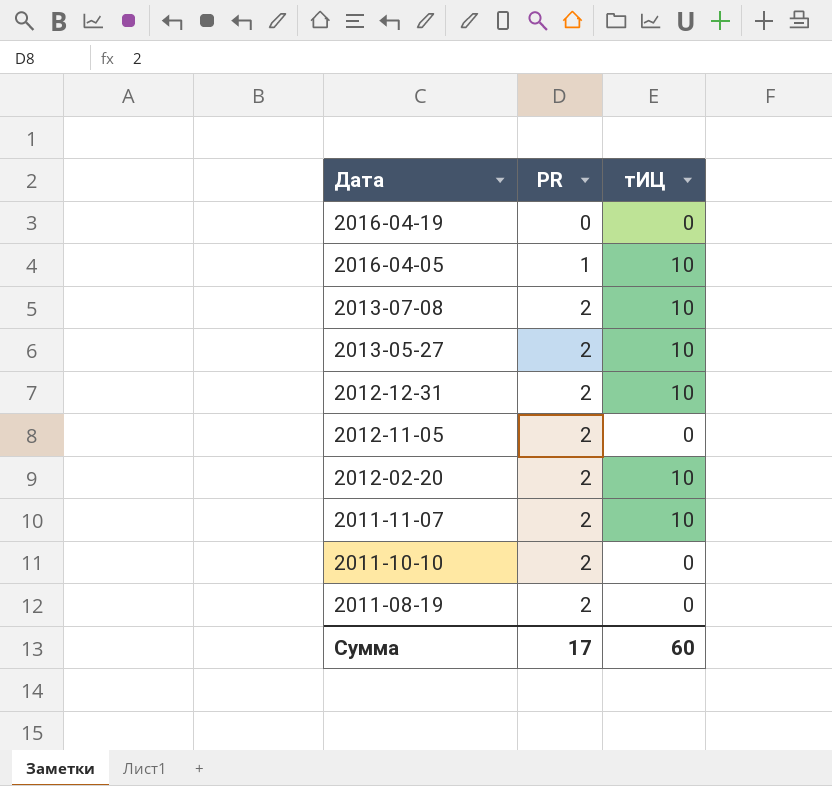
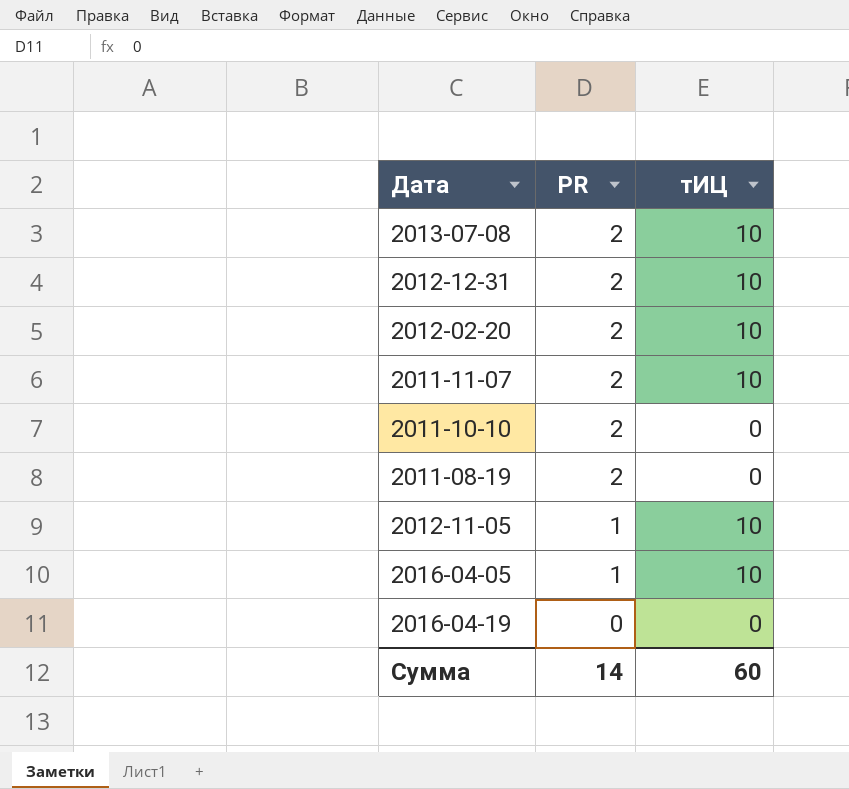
row order: Дата descending -> PR descending
row 2013-05-27: 2 | 10 -> none
2012-11-05 | PR: 2 -> 1
2012-11-05 | тИЦ: 0 -> 10
Сумма | PR: 17 -> 14

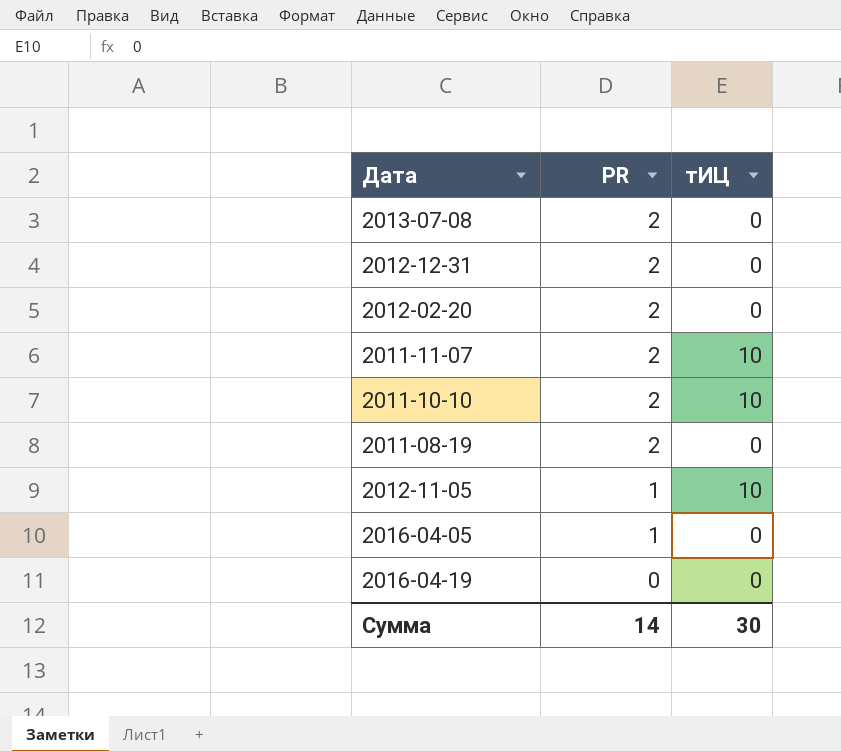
2013-07-08 | тИЦ: 10 -> 0
2012-12-31 | тИЦ: 10 -> 0
2012-02-20 | тИЦ: 10 -> 0
2011-10-10 | тИЦ: 0 -> 10
2016-04-05 | тИЦ: 10 -> 0
Сумма | тИЦ: 60 -> 30

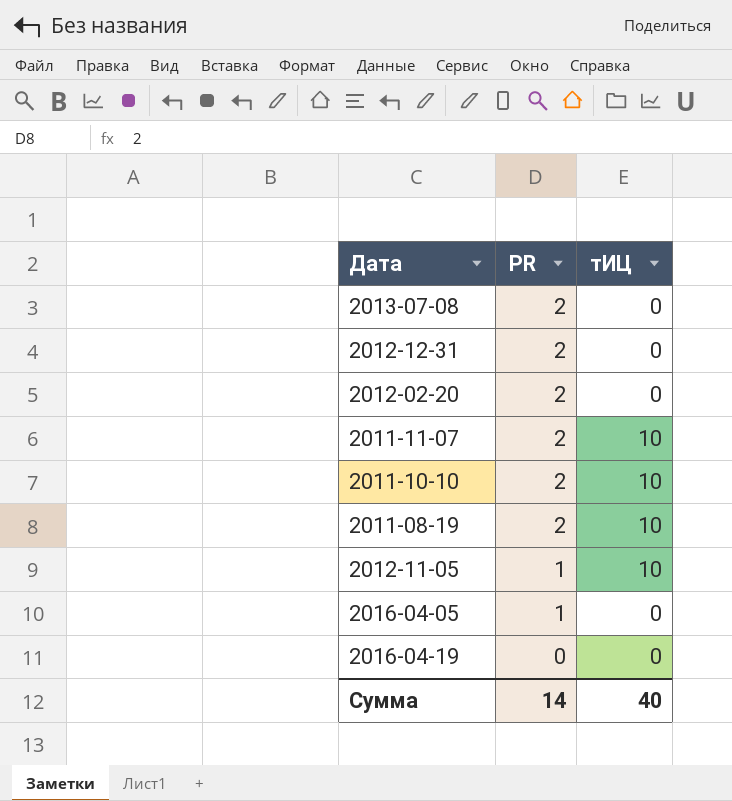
2011-08-19 | тИЦ: 0 -> 10
Сумма | тИЦ: 30 -> 40

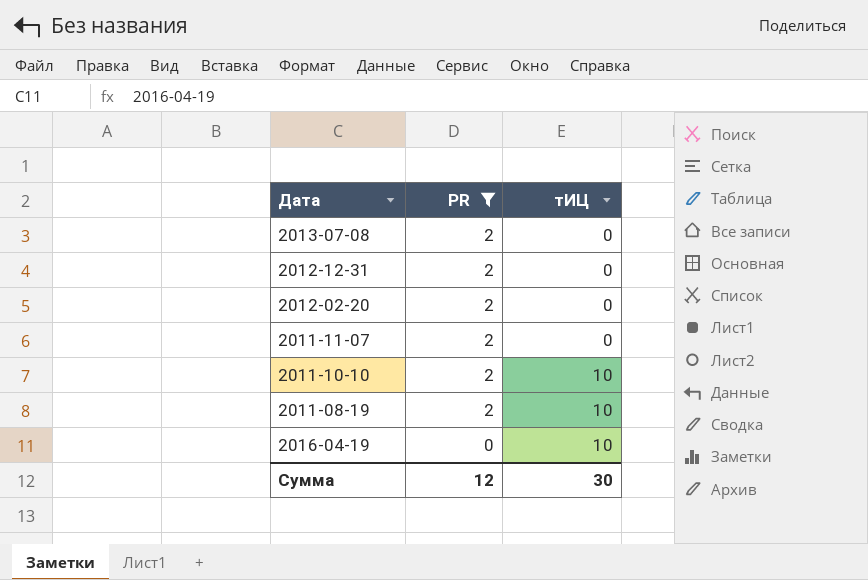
filter: none -> PR != 1
2011-11-07 | тИЦ: 10 -> 0
2016-04-19 | тИЦ: 0 -> 10
Сумма | PR: 14 -> 12
Сумма | тИЦ: 40 -> 30

